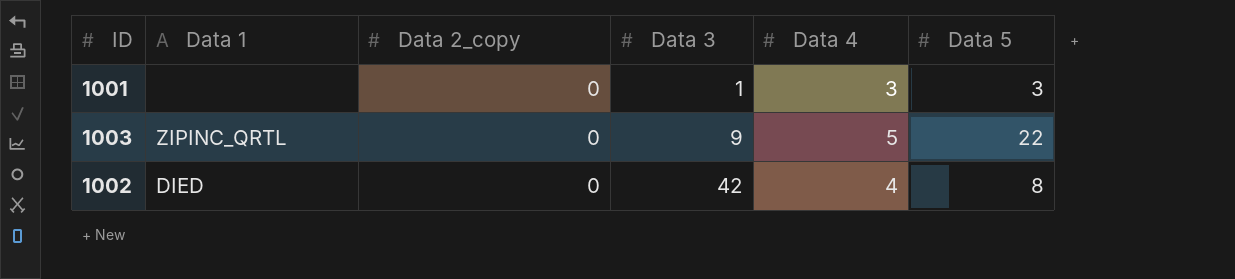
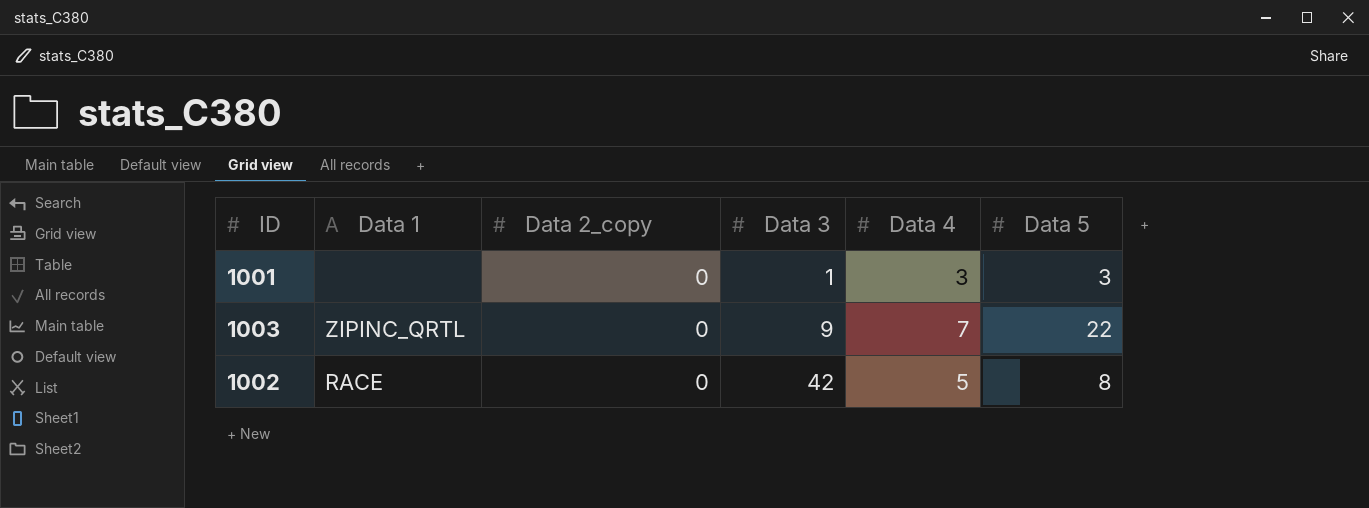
1003 | Data 4: 5 -> 7
1002 | Data 1: DIED -> RACE
1002 | Data 4: 4 -> 5

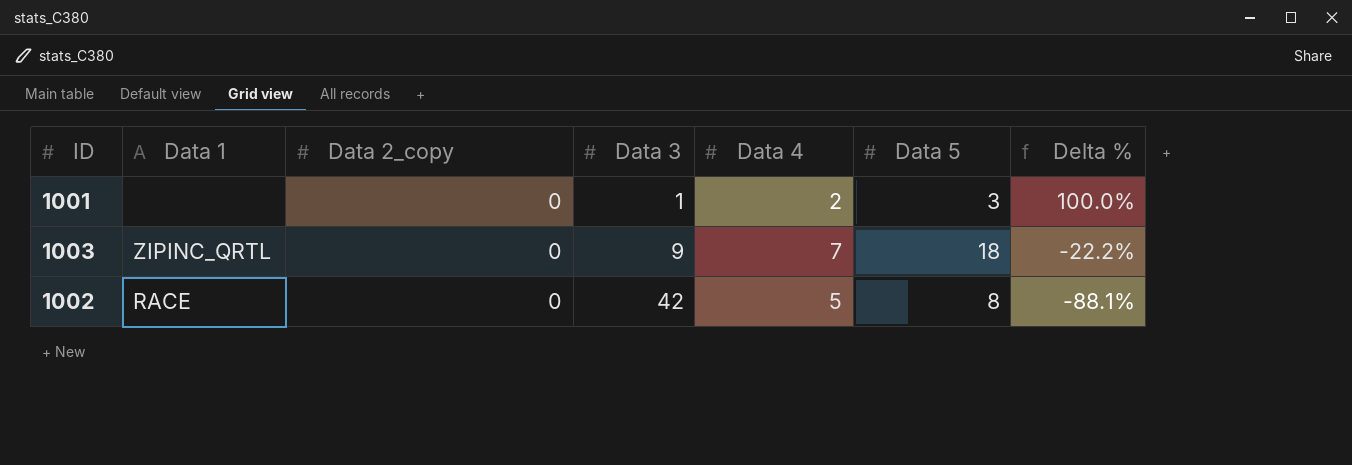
column Delta % | formula: none -> ([Data 4] - [Data 3]) / [Data 3]
1001 | Data 4: 3 -> 2
1003 | Data 5: 22 -> 18

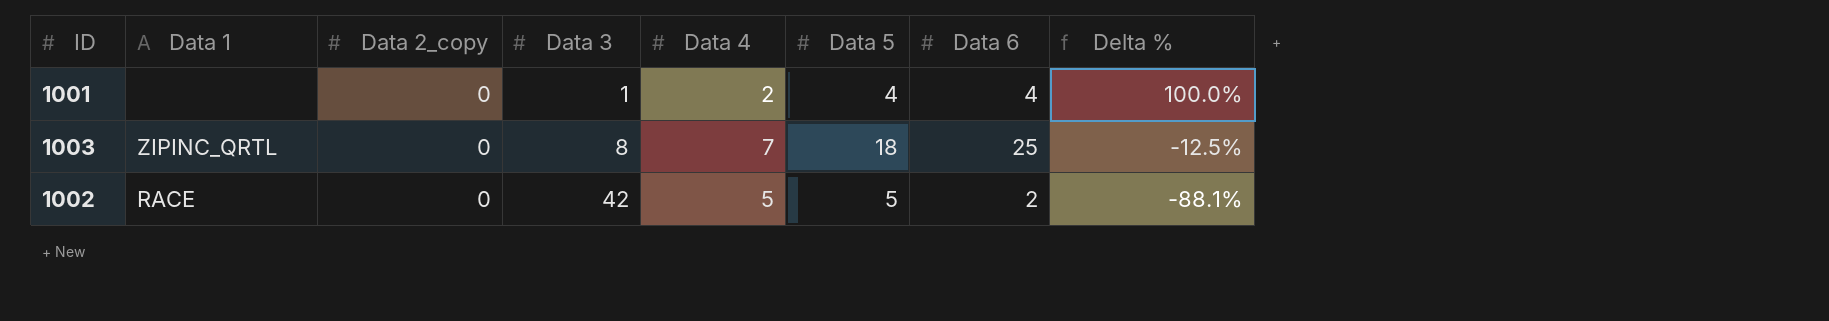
column Data 6 | position: none -> 7
1001 | Data 5: 3 -> 4
1003 | Data 3: 9 -> 8
1003 | Delta %: -22.2% -> -12.5%
1002 | Data 5: 8 -> 5

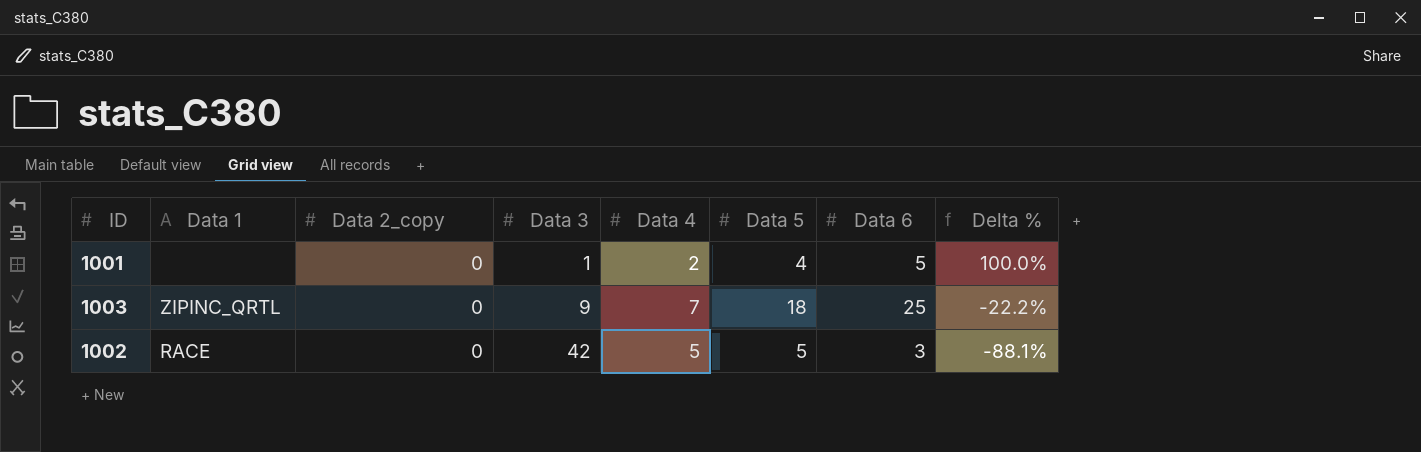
1001 | Data 6: 4 -> 5
1003 | Data 3: 8 -> 9
1003 | Delta %: -12.5% -> -22.2%
1002 | Data 6: 2 -> 3

